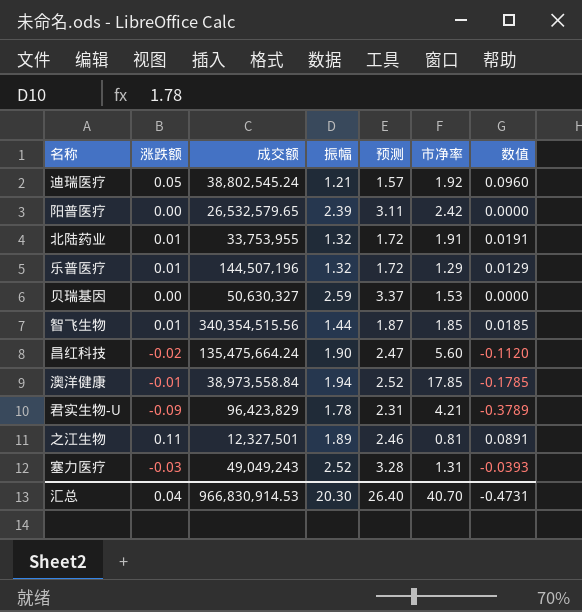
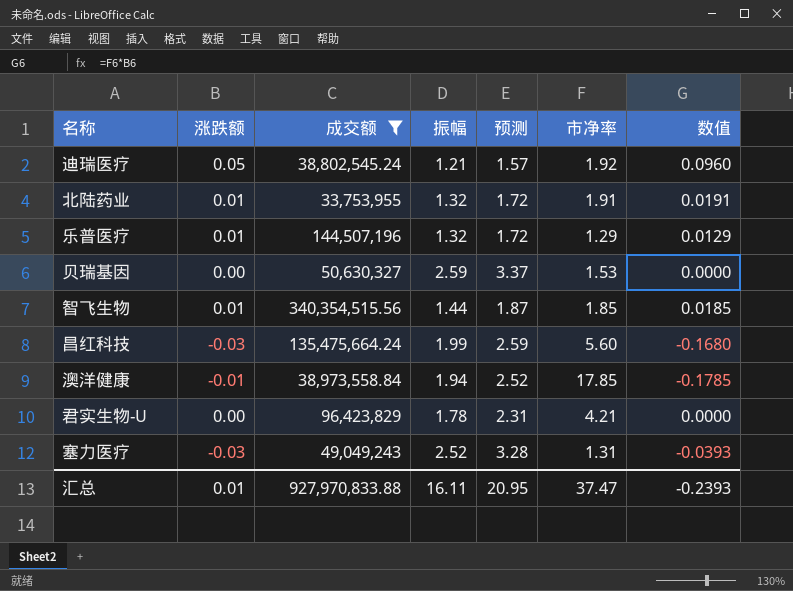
filter: none -> 成交额 >= 33,753,955
昌红科技 | 涨跌额: -0.02 -> -0.03
昌红科技 | 振幅: 1.90 -> 1.99
昌红科技 | 预测: 2.47 -> 2.59
昌红科技 | 数值: -0.1120 -> -0.1680
君实生物-U | 涨跌额: -0.09 -> 0.00
君实生物-U | 数值: -0.3789 -> 0.0000
汇总 | 涨跌额: 0.04 -> 0.01
汇总 | 成交额: 966,830,914.53 -> 927,970,833.88
汇总 | 振幅: 20.30 -> 16.11
汇总 | 预测: 26.40 -> 20.95
汇总 | 市净率: 40.70 -> 37.47
汇总 | 数值: -0.4731 -> -0.2393

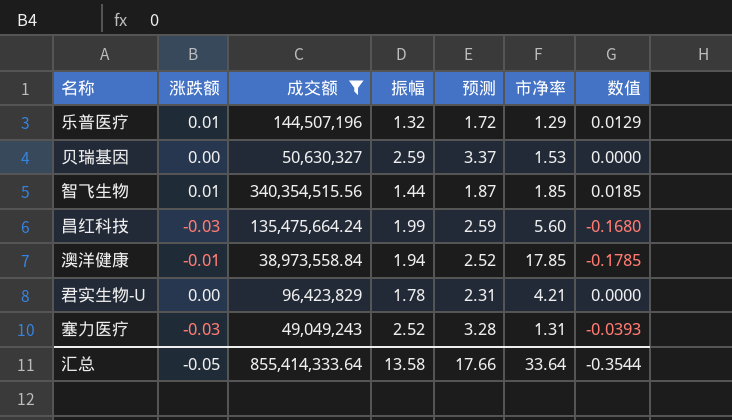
row 迪瑞医疗: 0.05 | 38,802,545.24 | 1.21 | 1.57 | 1.92 | 0.0960 -> none
row 北陆药业: 0.01 | 33,753,955 | 1.32 | 1.72 | 1.91 | 0.0191 -> none
汇总 | 涨跌额: 0.01 -> -0.05
汇总 | 成交额: 927,970,833.88 -> 855,414,333.64
汇总 | 振幅: 16.11 -> 13.58
汇总 | 预测: 20.95 -> 17.66
汇总 | 市净率: 37.47 -> 33.64
汇总 | 数值: -0.2393 -> -0.3544

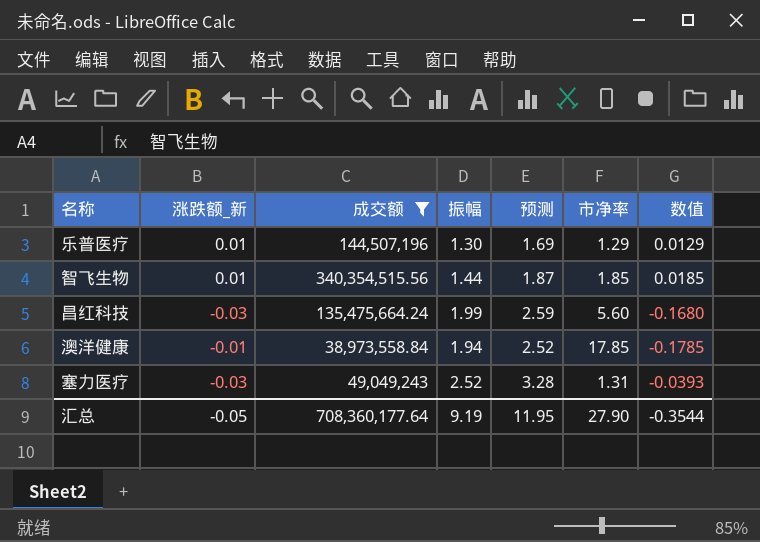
column name: 涨跌额 -> 涨跌额_新
row 贝瑞基因: 0.00 | 50,630,327 | 2.59 | 3.37 | 1.53 | 0.0000 -> none
row 君实生物-U: 0.00 | 96,423,829 | 1.78 | 2.31 | 4.21 | 0.0000 -> none
乐普医疗 | 振幅: 1.32 -> 1.30
乐普医疗 | 预测: 1.72 -> 1.69
汇总 | 成交额: 855,414,333.64 -> 708,360,177.64
汇总 | 振幅: 13.58 -> 9.19
汇总 | 预测: 17.66 -> 11.95
汇总 | 市净率: 33.64 -> 27.90

